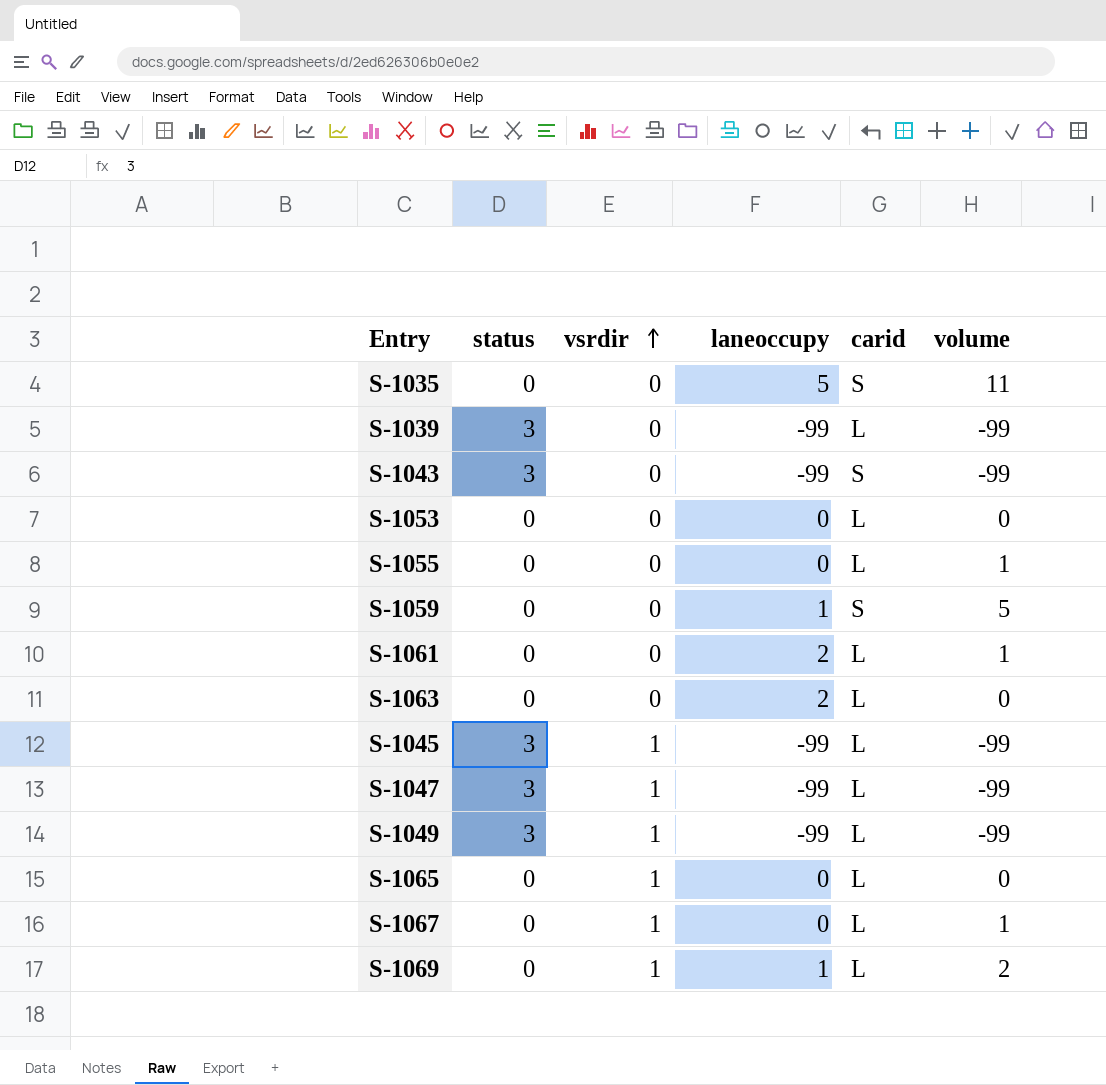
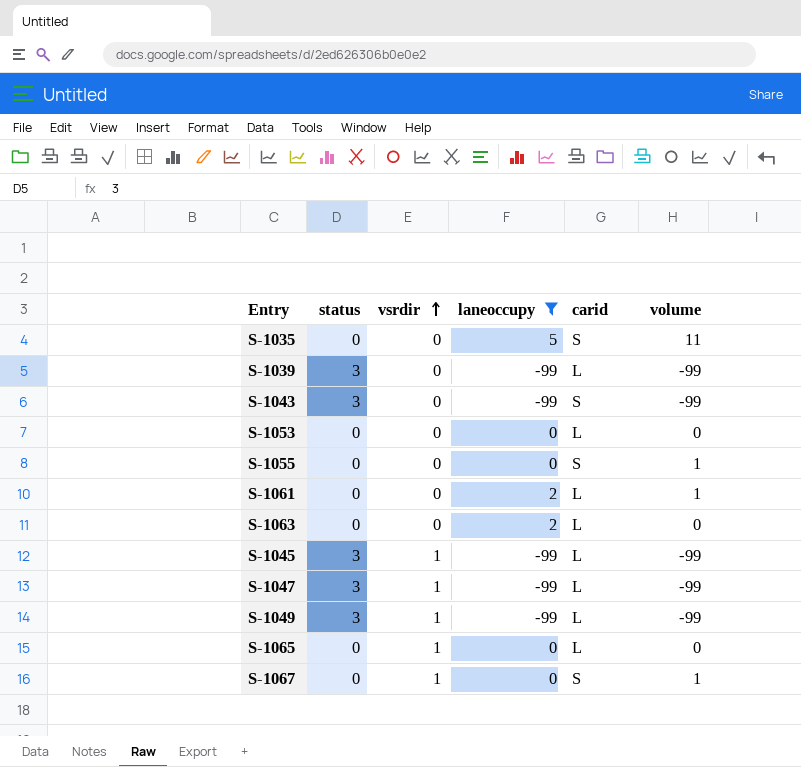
filter: none -> laneoccupy != 1
S-1055 | carid: L -> S
S-1067 | carid: L -> S

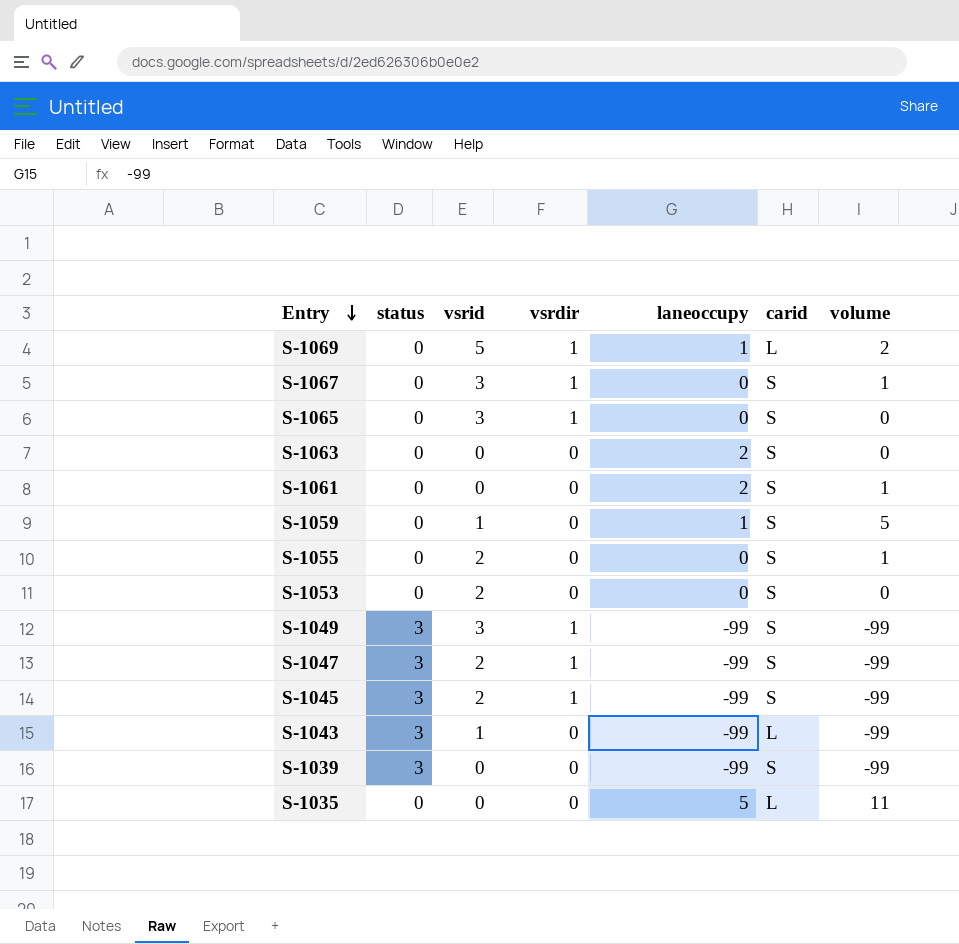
filter: laneoccupy != 1 -> none
row order: vsrdir ascending -> Entry descending
column vsrid | position: none -> 3
S-1065 | carid: L -> S
S-1063 | carid: L -> S
S-1061 | carid: L -> S
S-1053 | carid: L -> S
S-1049 | carid: L -> S
S-1047 | carid: L -> S
S-1045 | carid: L -> S
S-1043 | carid: S -> L
S-1039 | carid: L -> S
S-1035 | carid: S -> L

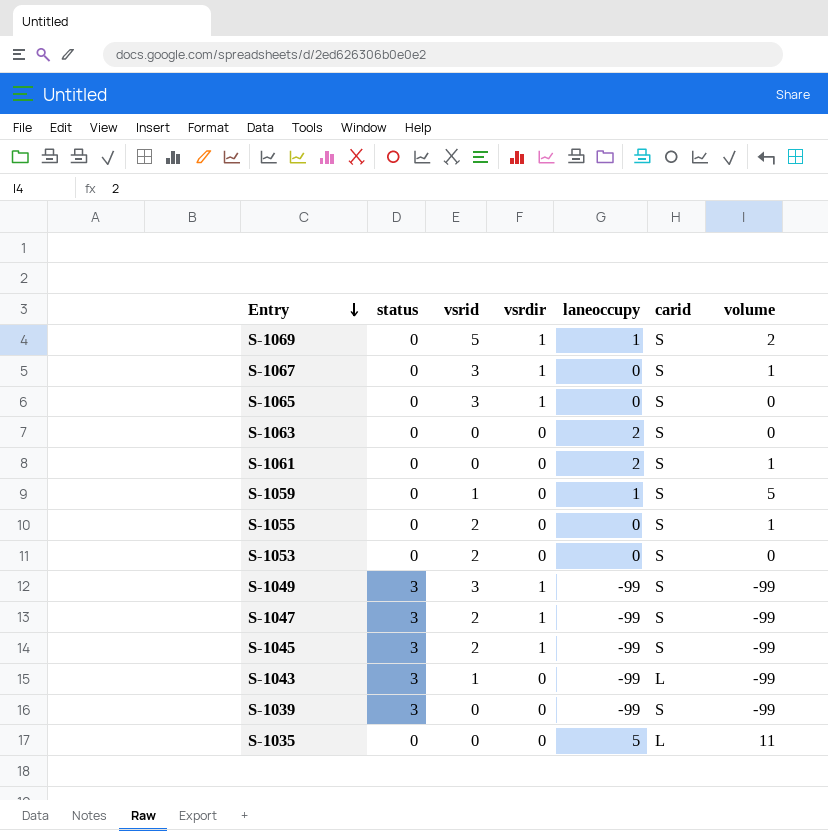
S-1069 | carid: L -> S

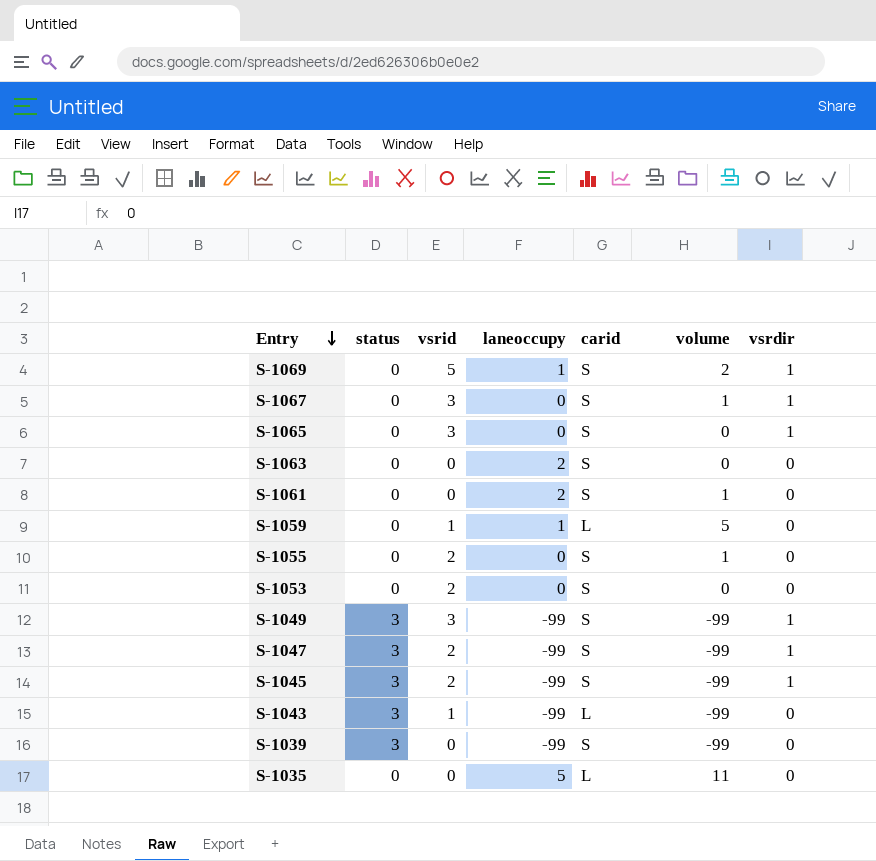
column vsrdir | position: 4 -> 7
S-1059 | carid: S -> L

